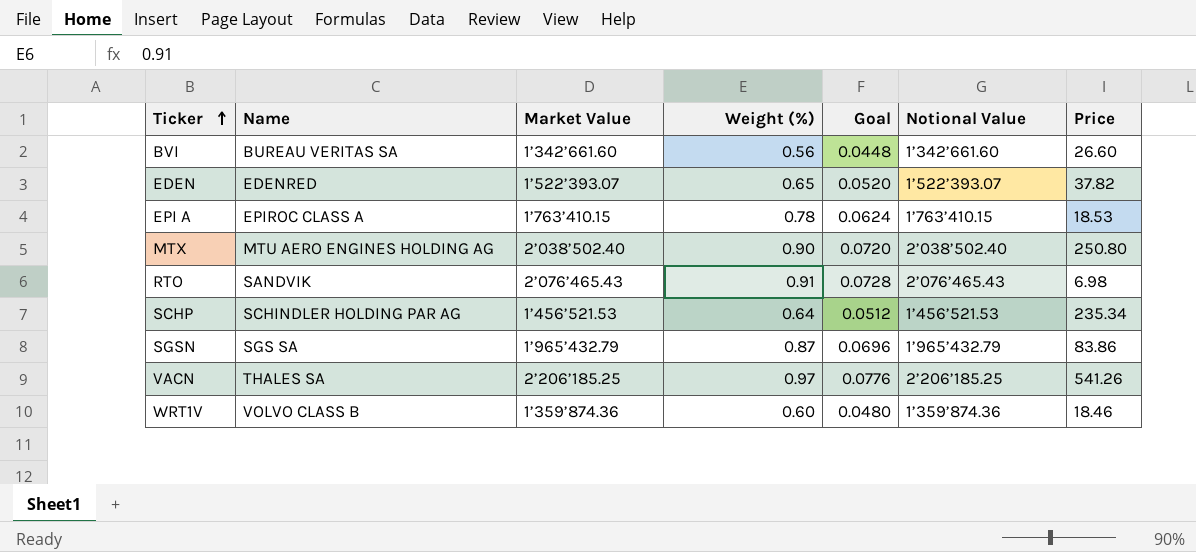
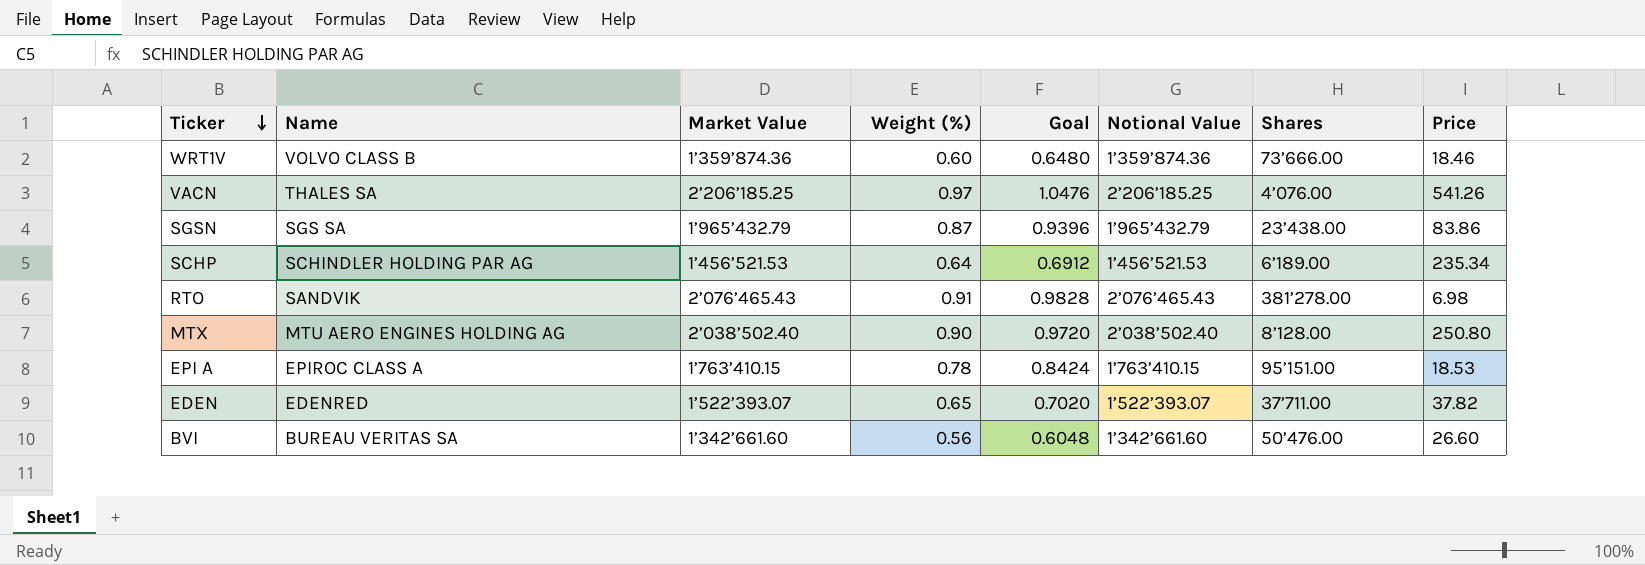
row order: Ticker ascending -> Ticker descending
column Goal | formula: [Weight (%)] * 0.08 -> [Weight (%)] * 1.08
column Shares | position: none -> 7

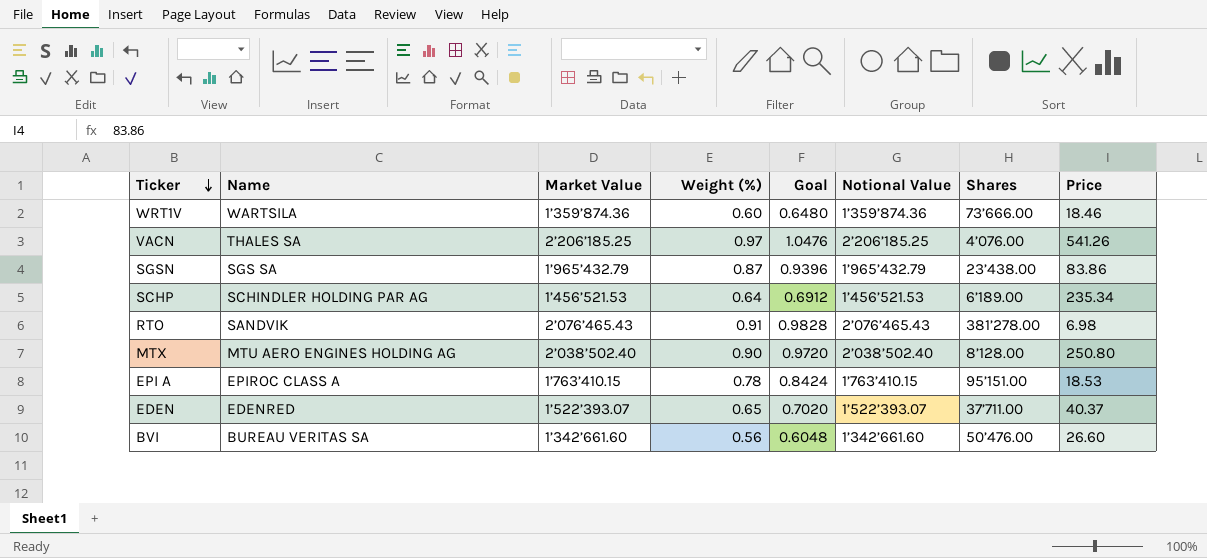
WRT1V | Name: VOLVO CLASS B -> WARTSILA
EDEN | Price: 37.82 -> 40.37

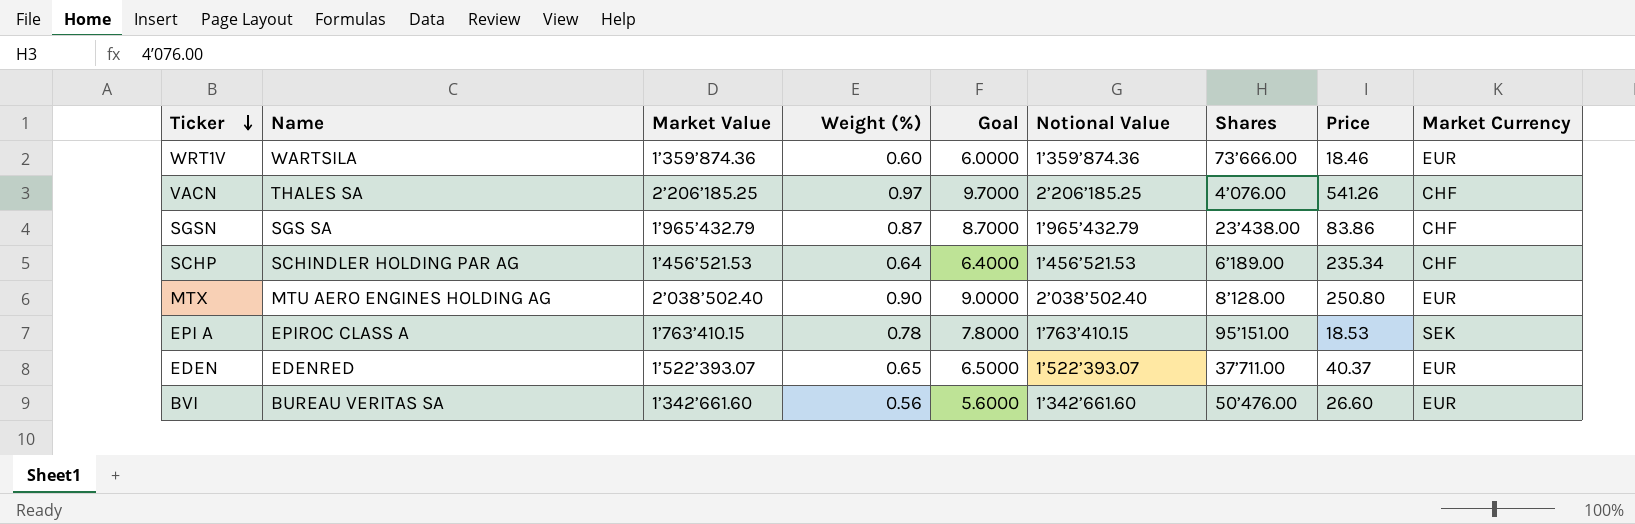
column Goal | formula: [Weight (%)] * 1.08 -> [Weight (%)] * 10
column Market Currency | position: none -> 9
row RTO: SANDVIK | 2’076’465.43 | 0.91 | 0.9828 | 2’076’465.43 | 381’278.00 | 6.98 -> none

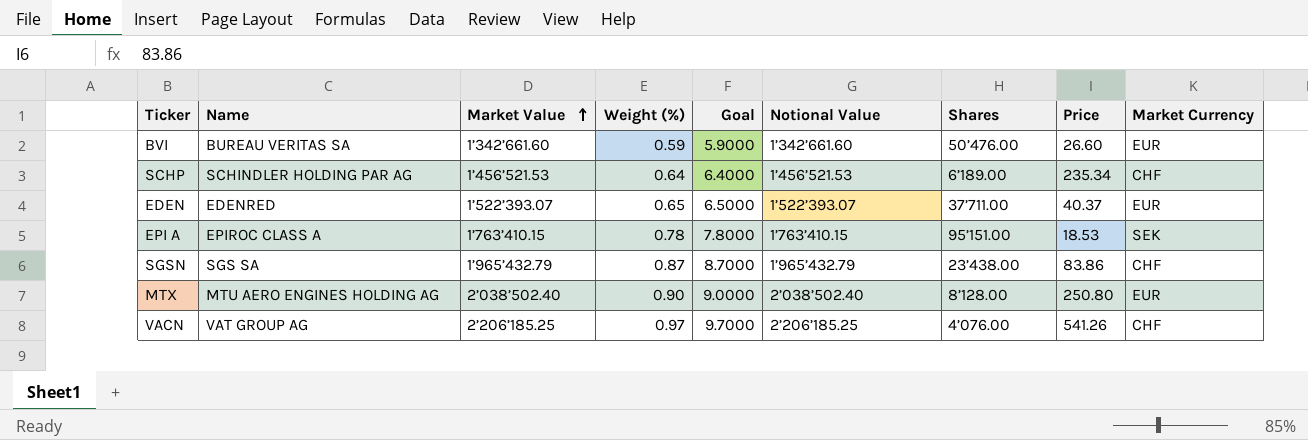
row order: Ticker descending -> Market Value ascending
row WRT1V: WARTSILA | 1’359’874.36 | 0.60 | 6.0000 | 1’359’874.36 | 73’666.00 | 18.46 | EUR -> none
BVI | Weight (%): 0.56 -> 0.59
BVI | Goal: 5.6000 -> 5.9000
VACN | Name: THALES SA -> VAT GROUP AG

